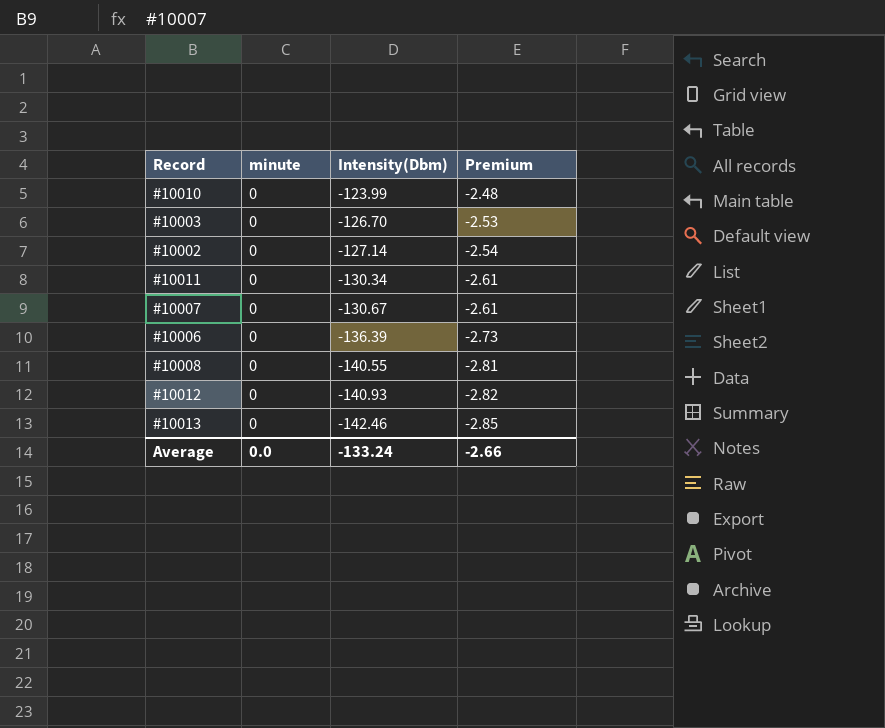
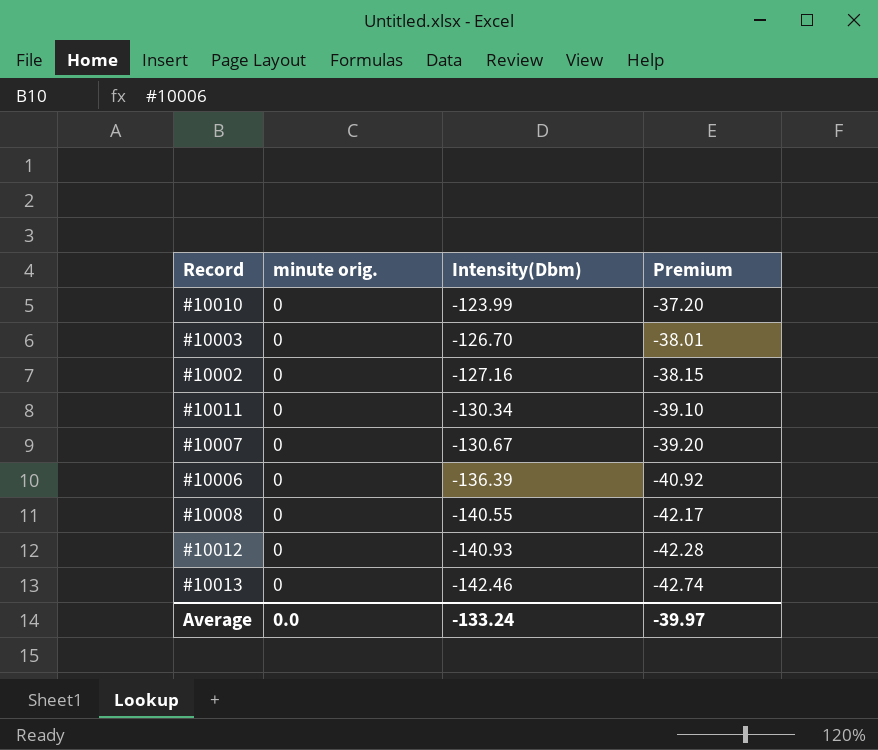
column name: minute -> minute orig.
column Premium | formula: [Intensity(Dbm)] * 0.02 -> [Intensity(Dbm)] * 0.3
#10002 | Intensity(Dbm): -127.14 -> -127.16
Average | Premium: -2.66 -> -39.97

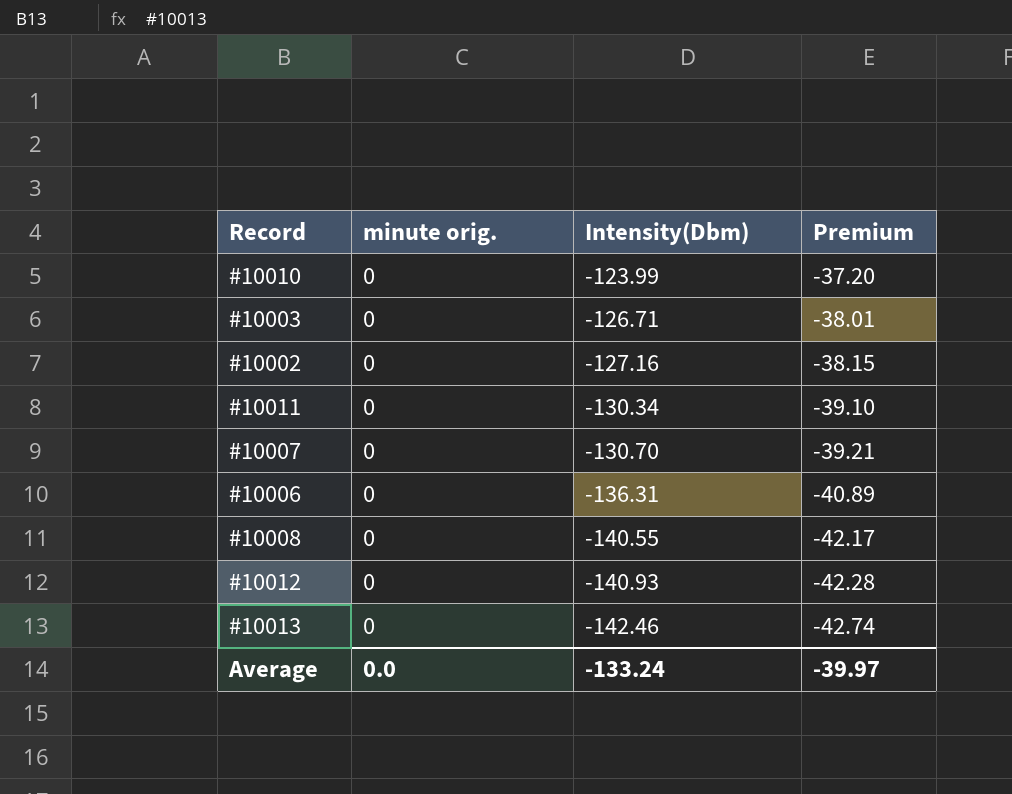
#10003 | Intensity(Dbm): -126.70 -> -126.71
#10007 | Intensity(Dbm): -130.67 -> -130.70
#10007 | Premium: -39.20 -> -39.21
#10006 | Intensity(Dbm): -136.39 -> -136.31
#10006 | Premium: -40.92 -> -40.89

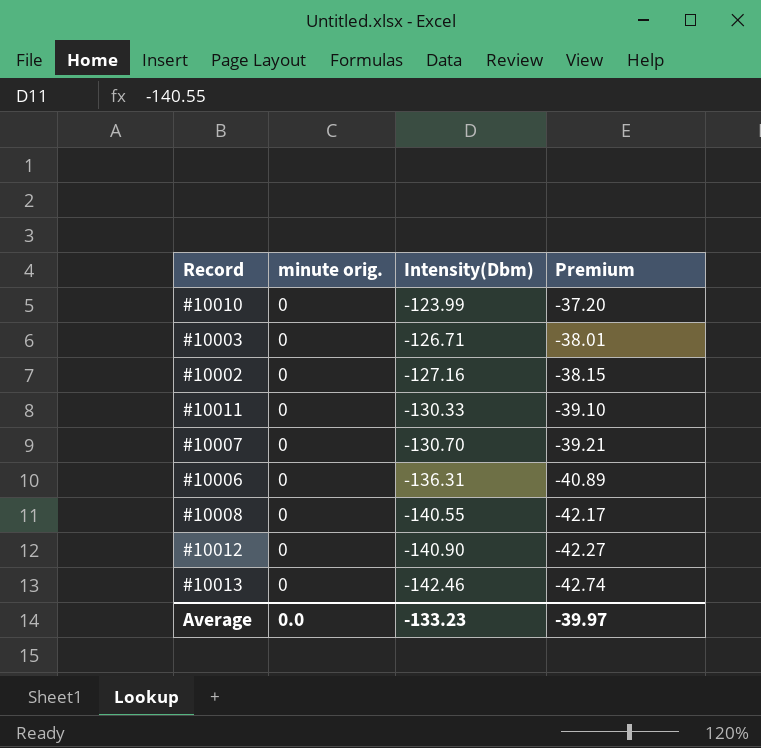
#10011 | Intensity(Dbm): -130.34 -> -130.33
#10012 | Intensity(Dbm): -140.93 -> -140.90
#10012 | Premium: -42.28 -> -42.27
Average | Intensity(Dbm): -133.24 -> -133.23

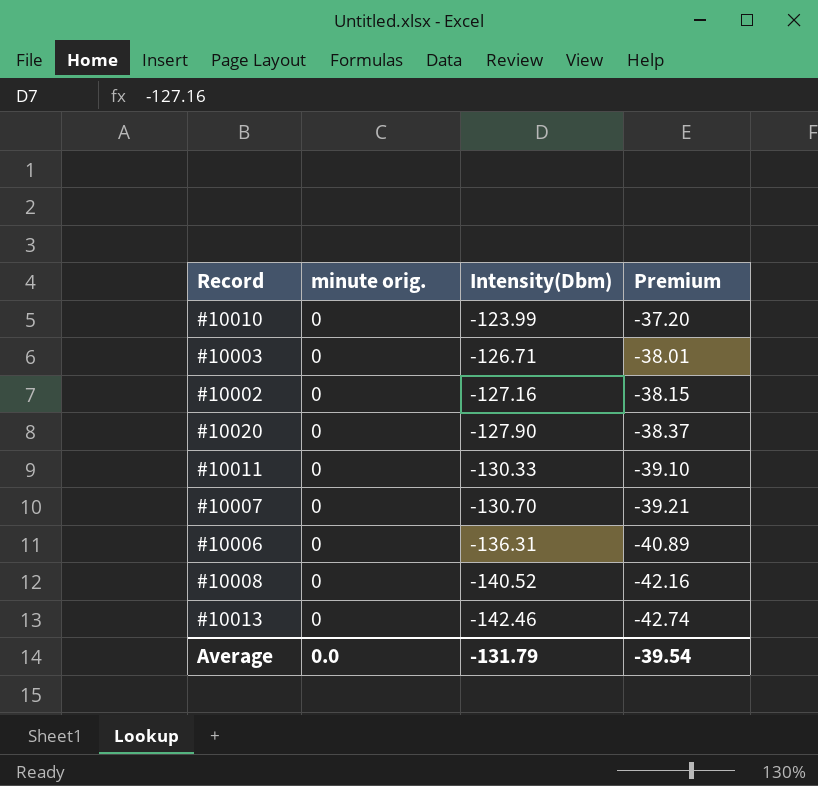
row #10012: 0 | -140.90 | -42.27 -> none
row #10020: none -> 0 | -127.90 | -38.37
#10008 | Intensity(Dbm): -140.55 -> -140.52
#10008 | Premium: -42.17 -> -42.16
Average | Intensity(Dbm): -133.23 -> -131.79
Average | Premium: -39.97 -> -39.54

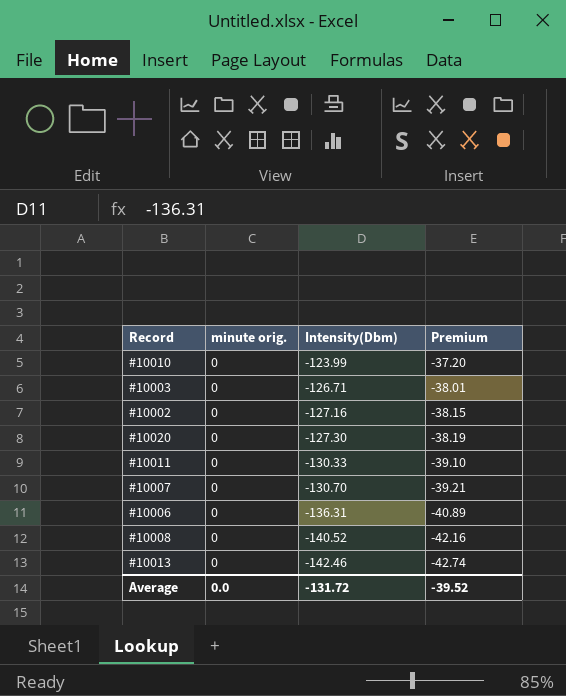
#10020 | Intensity(Dbm): -127.90 -> -127.30
#10020 | Premium: -38.37 -> -38.19
Average | Intensity(Dbm): -131.79 -> -131.72
Average | Premium: -39.54 -> -39.52

